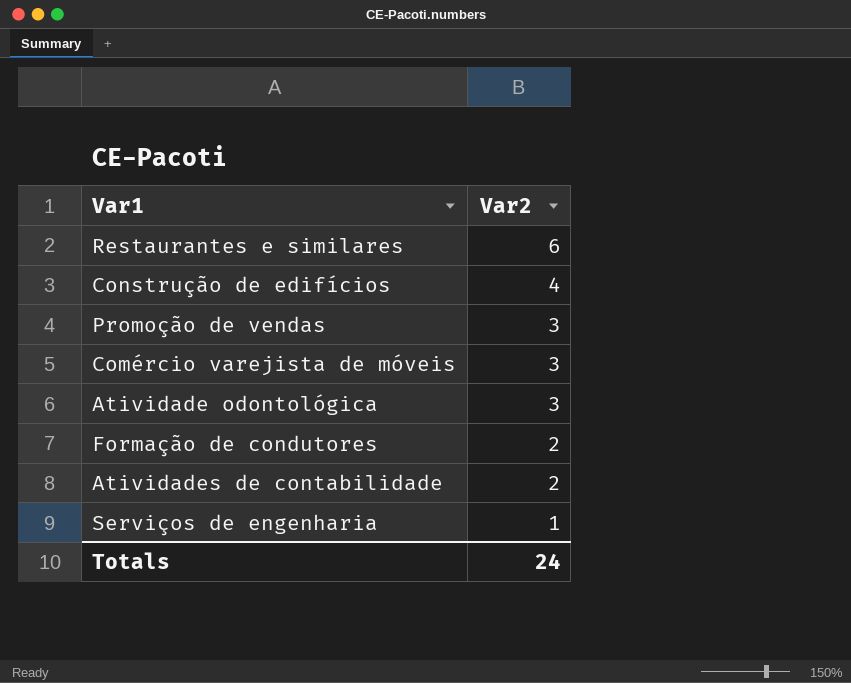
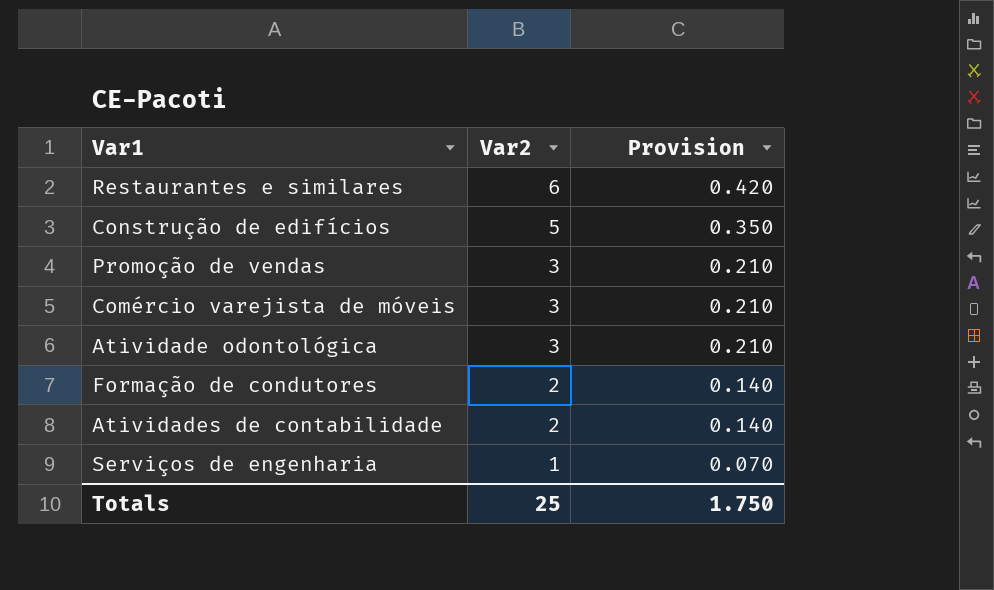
column Provision | formula: none -> [Var2] * 0.07
Construção de edifícios | Var2: 4 -> 5
Totals | Var2: 24 -> 25

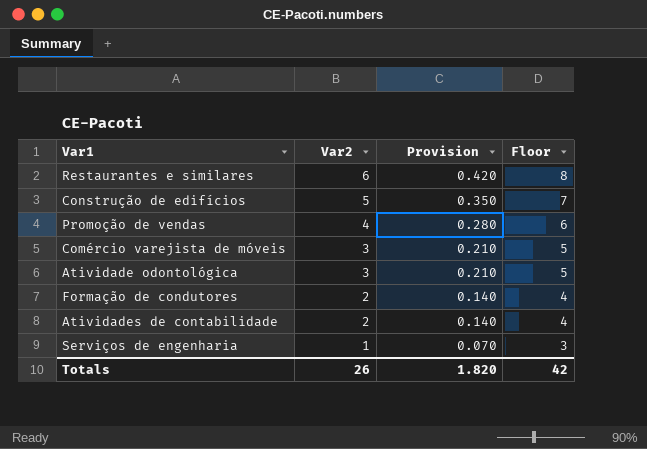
column Floor | formula: none -> [Var2] + 2
Promoção de vendas | Var2: 3 -> 4
Promoção de vendas | Provision: 0.210 -> 0.280
Totals | Var2: 25 -> 26
Totals | Provision: 1.750 -> 1.820

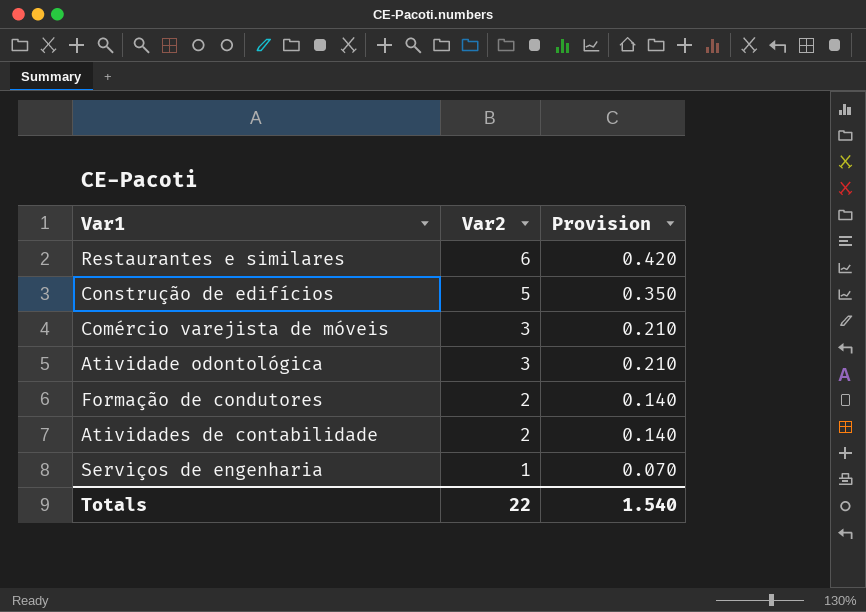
column Floor | formula: [Var2] + 2 -> none
row Promoção de vendas: 4 | 0.280 | 6 -> none
Totals | Var2: 26 -> 22
Totals | Provision: 1.820 -> 1.540

